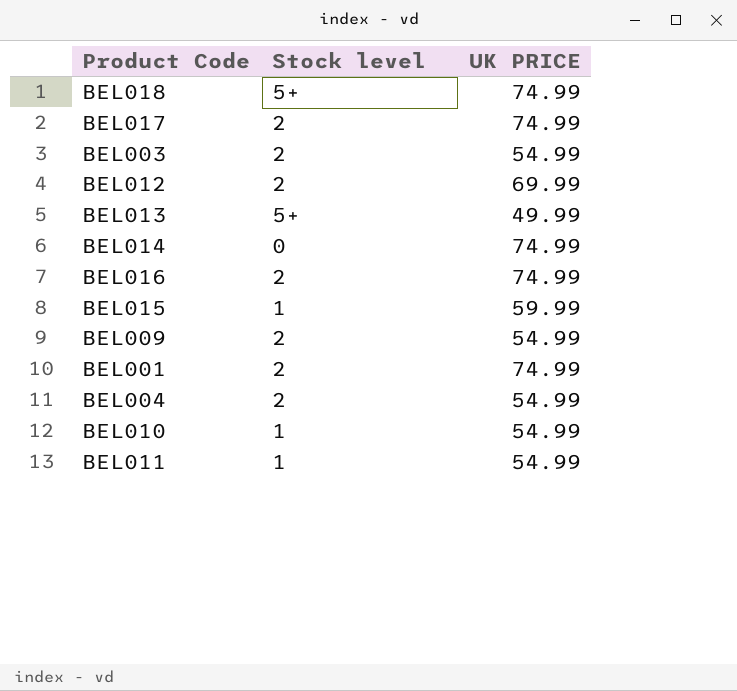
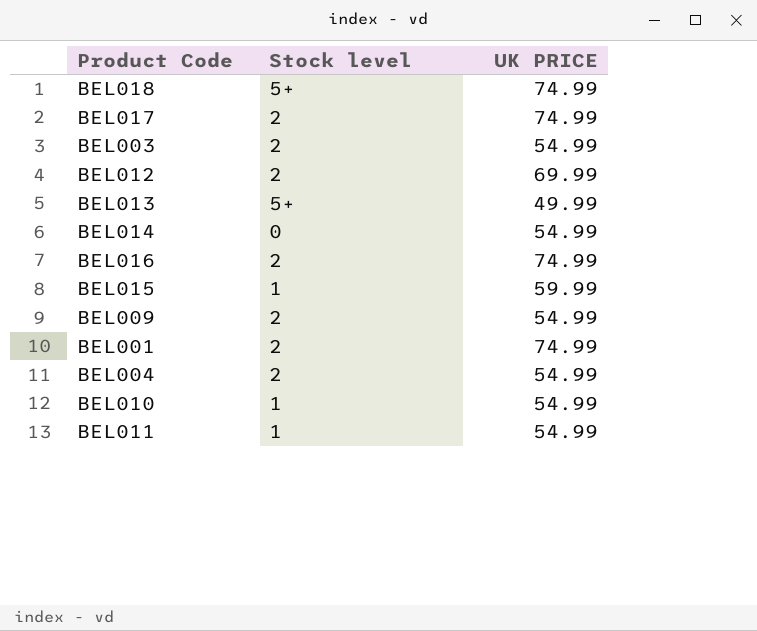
BEL014 | UK PRICE: 74.99 -> 54.99

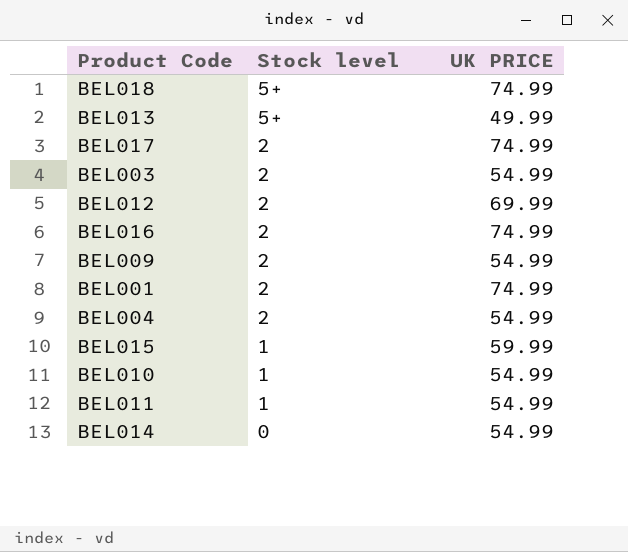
row order: none -> Stock level descending

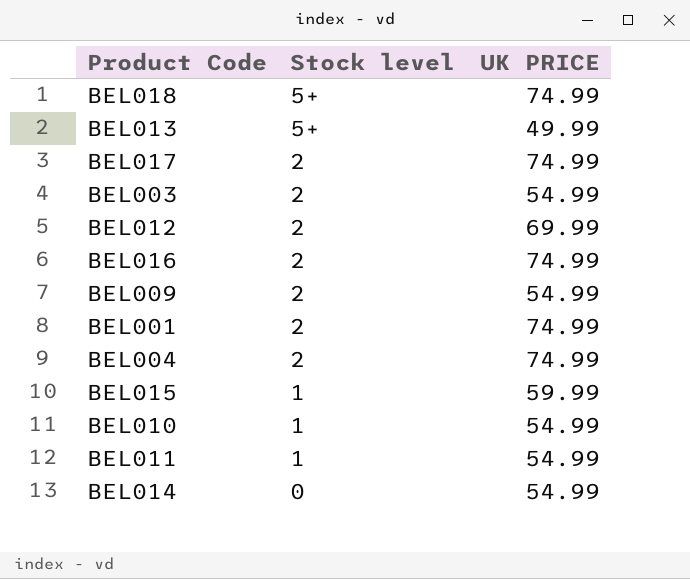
BEL004 | UK PRICE: 54.99 -> 74.99

